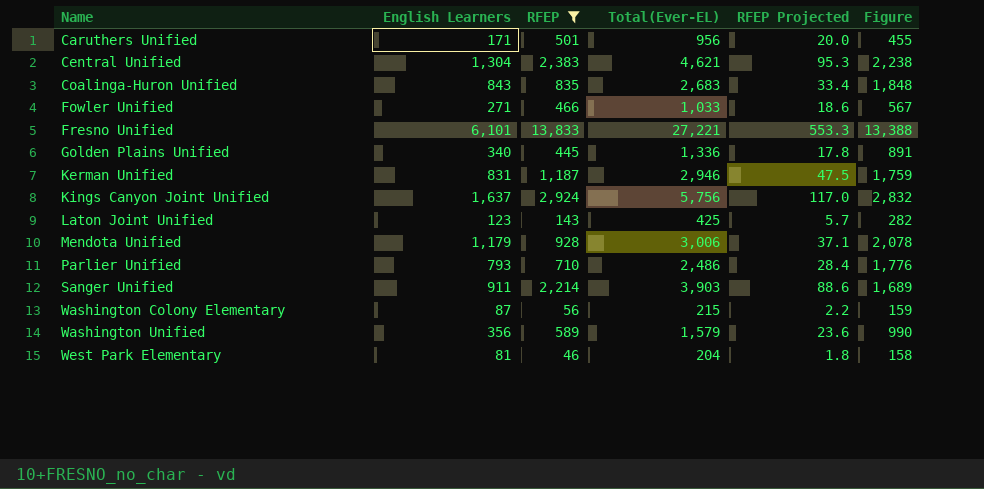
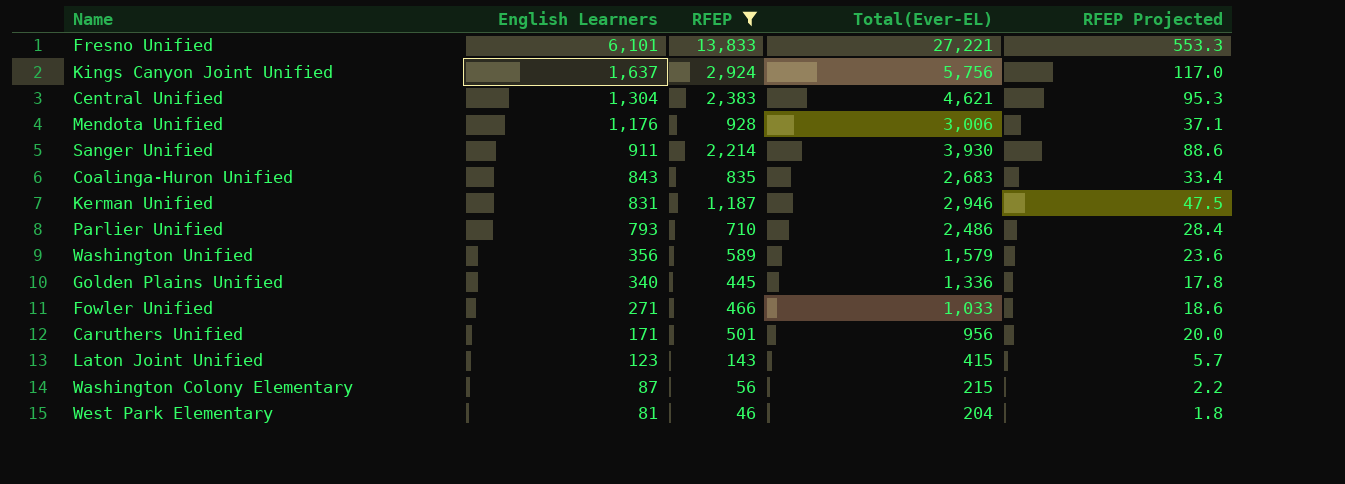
row order: Name ascending -> English Learners descending
column Figure | formula: [Total(Ever-EL)] - [RFEP] -> none
Mendota Unified | English Learners: 1,179 -> 1,176
Sanger Unified | Total(Ever-EL): 3,903 -> 3,930
Laton Joint Unified | Total(Ever-EL): 425 -> 415

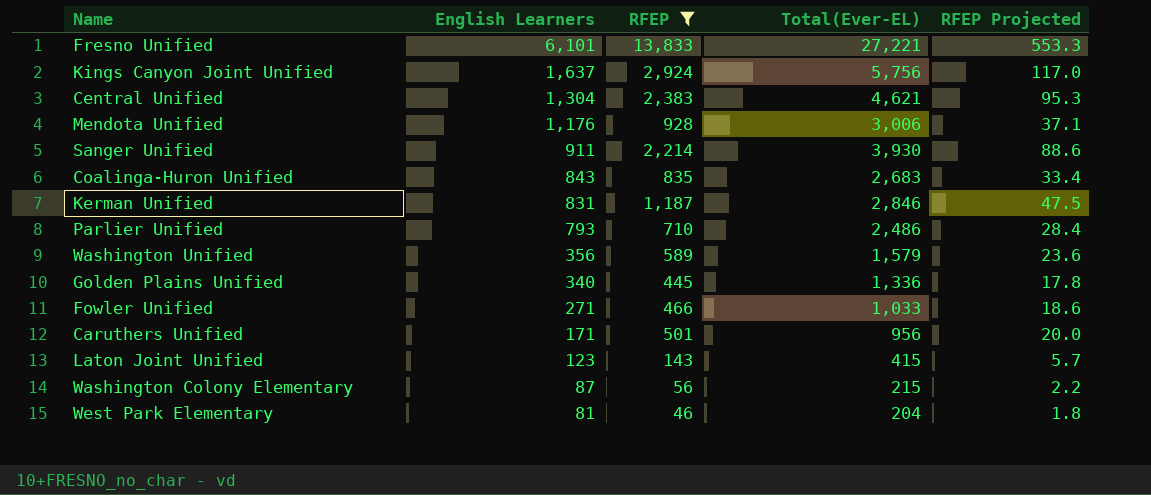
Kerman Unified | Total(Ever-EL): 2,946 -> 2,846

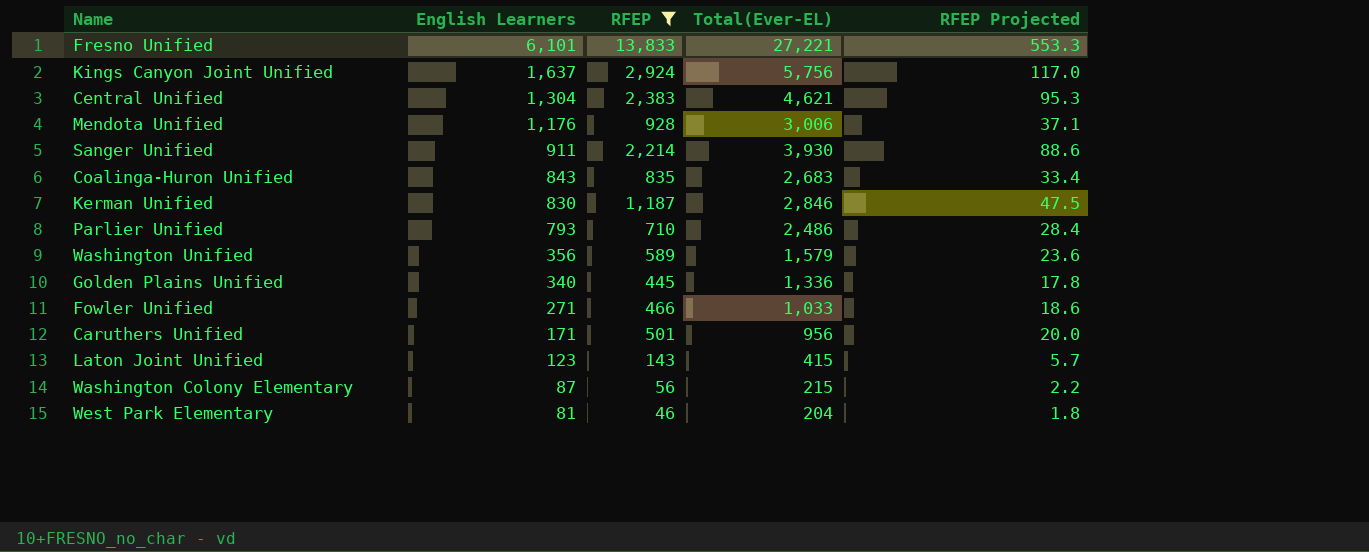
Kerman Unified | English Learners: 831 -> 830

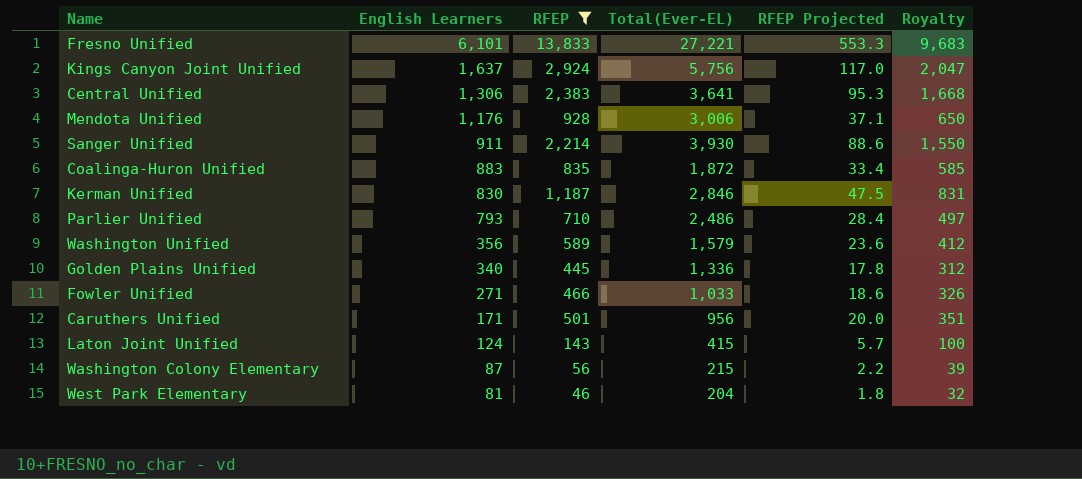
column Royalty | formula: none -> [RFEP] * 0.7
Central Unified | English Learners: 1,304 -> 1,306
Central Unified | Total(Ever-EL): 4,621 -> 3,641
Coalinga-Huron Unified | English Learners: 843 -> 883
Coalinga-Huron Unified | Total(Ever-EL): 2,683 -> 1,872
Laton Joint Unified | English Learners: 123 -> 124

